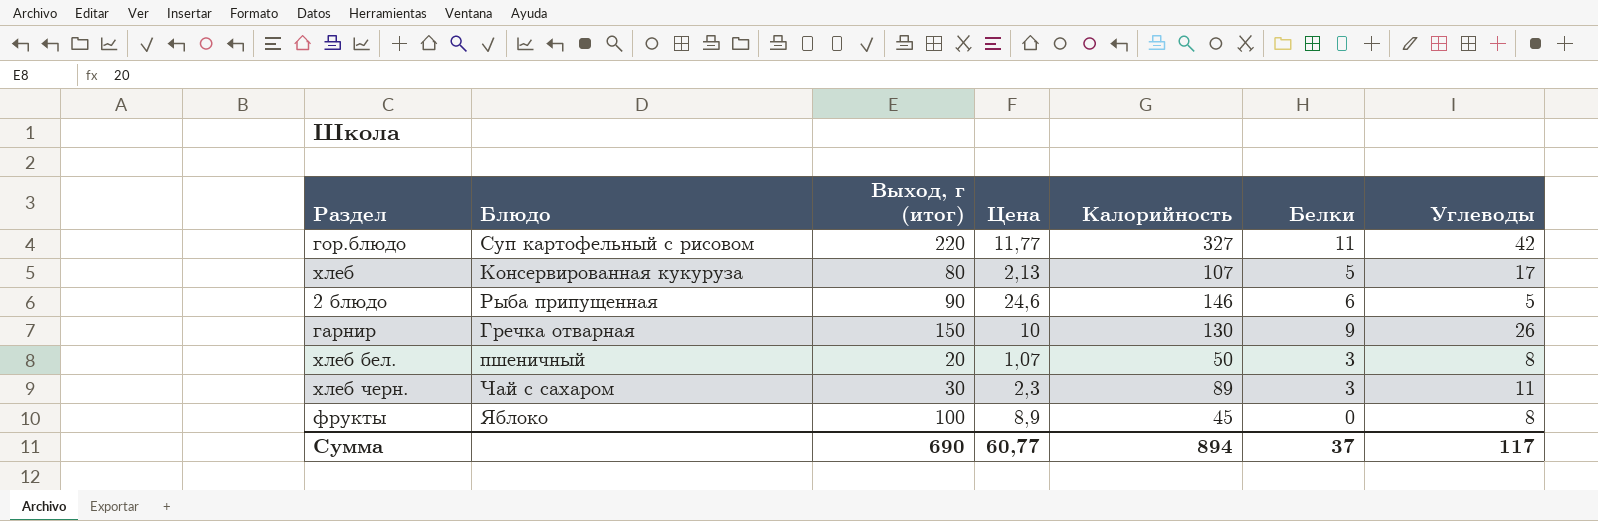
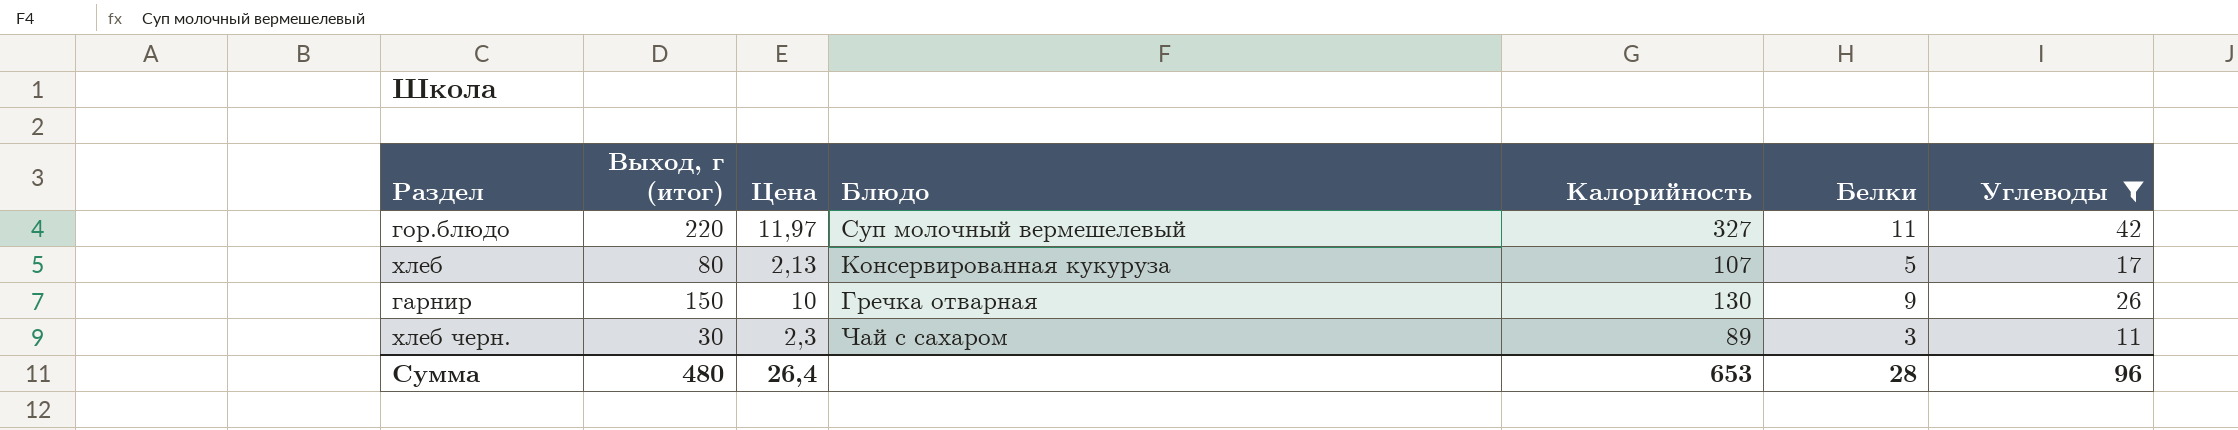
filter: none -> Углеводы >= 11
column Блюдо | position: 2 -> 4
гор.блюдо | Цена: 11,77 -> 11,97
гор.блюдо | Блюдо: Суп картофельный с рисовом -> Суп молочный вермешелевый
Сумма | Выход, г (итог): 690 -> 480
Сумма | Цена: 60,77 -> 26,4
Сумма | Калорийность: 894 -> 653
Сумма | Белки: 37 -> 28
Сумма | Углеводы: 117 -> 96

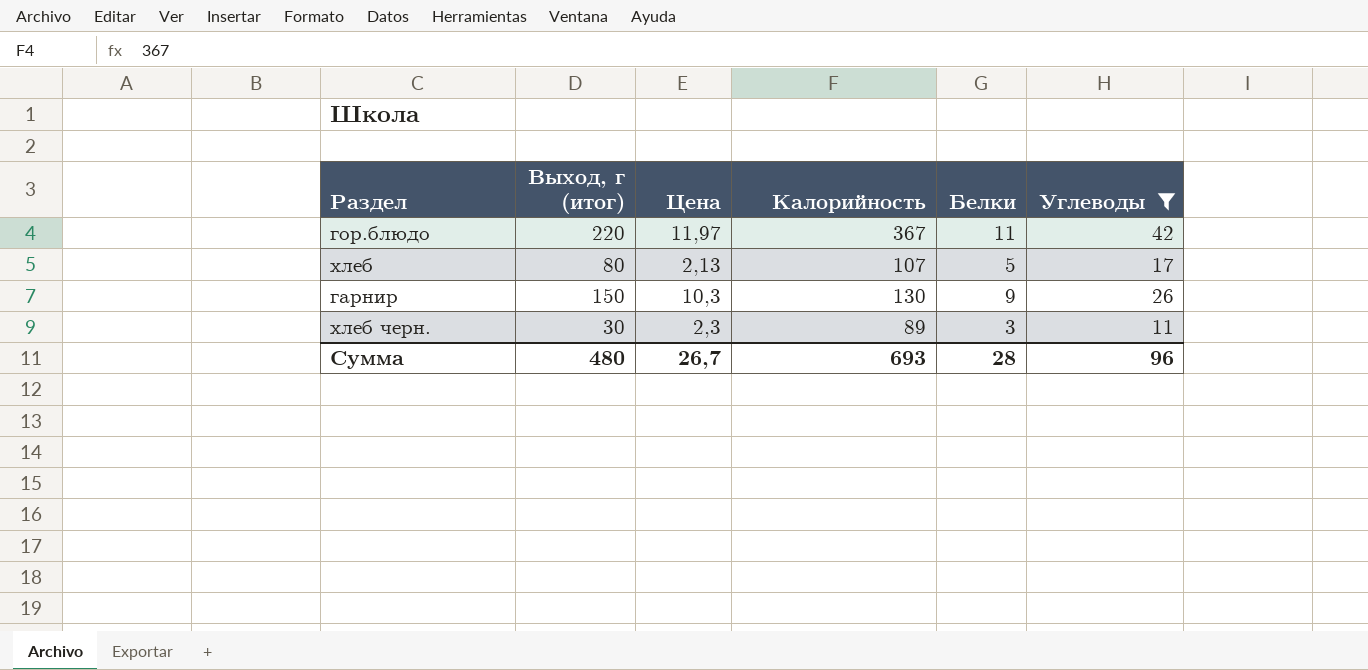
column Блюдо | position: 4 -> none
гор.блюдо | Калорийность: 327 -> 367
гарнир | Цена: 10 -> 10,3
Сумма | Цена: 26,4 -> 26,7
Сумма | Калорийность: 653 -> 693

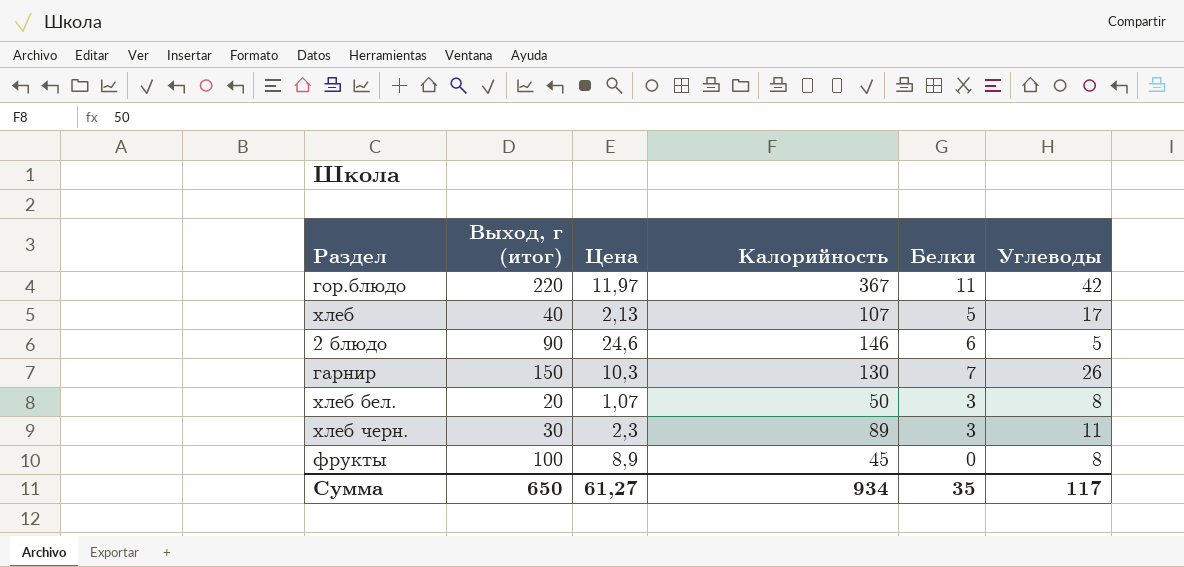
filter: Углеводы >= 11 -> none
хлеб | Выход, г (итог): 80 -> 40
гарнир | Белки: 9 -> 7
Сумма | Выход, г (итог): 480 -> 650
Сумма | Цена: 26,7 -> 61,27
Сумма | Калорийность: 693 -> 934
Сумма | Белки: 28 -> 35
Сумма | Углеводы: 96 -> 117

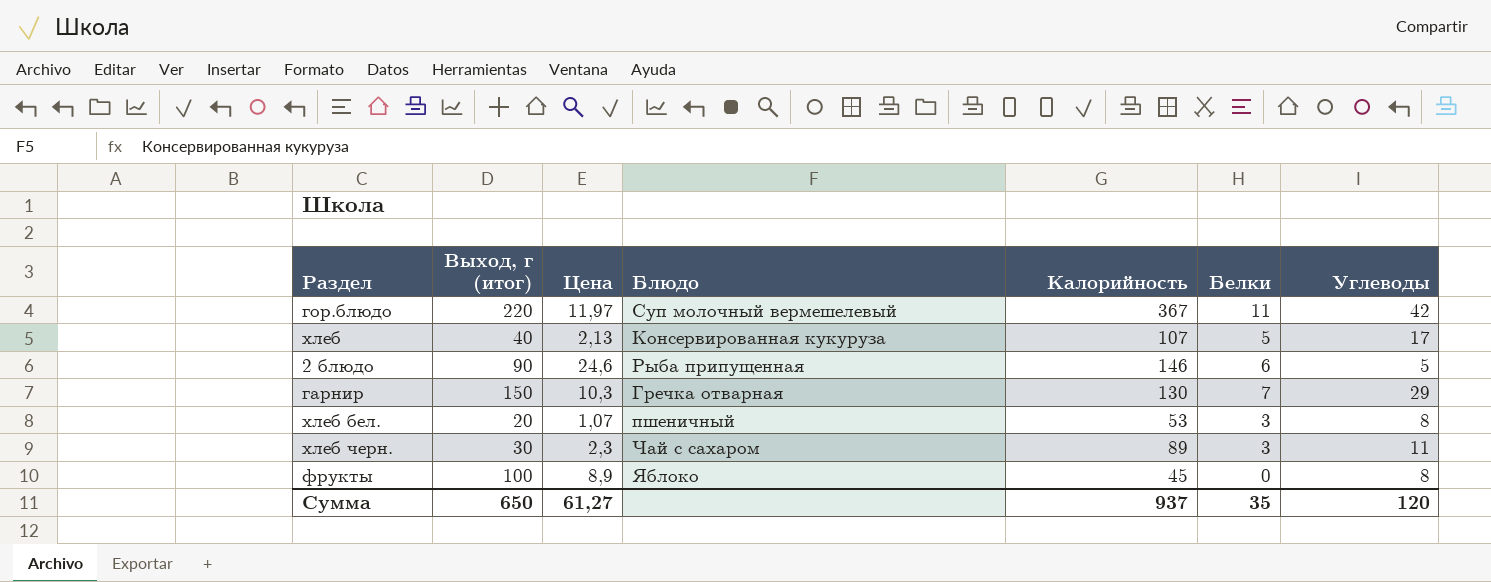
column Блюдо | position: none -> 4
гарнир | Углеводы: 26 -> 29
хлеб бел. | Калорийность: 50 -> 53
Сумма | Калорийность: 934 -> 937
Сумма | Углеводы: 117 -> 120

